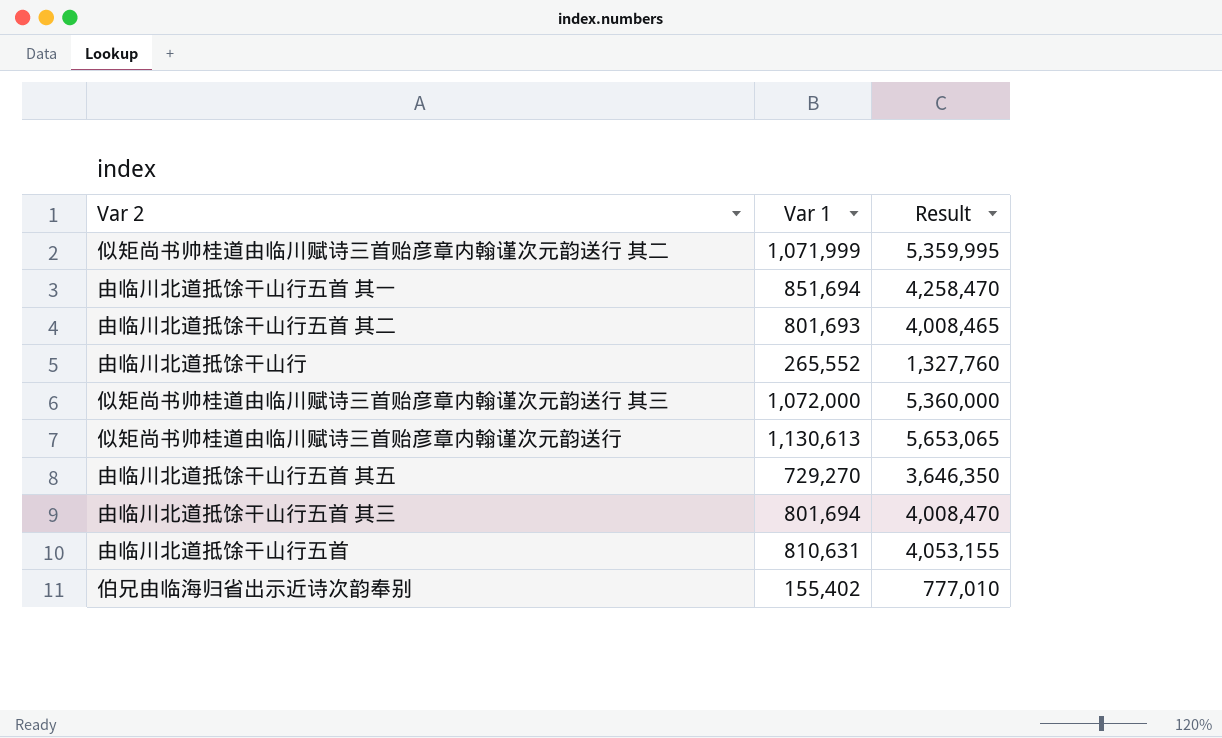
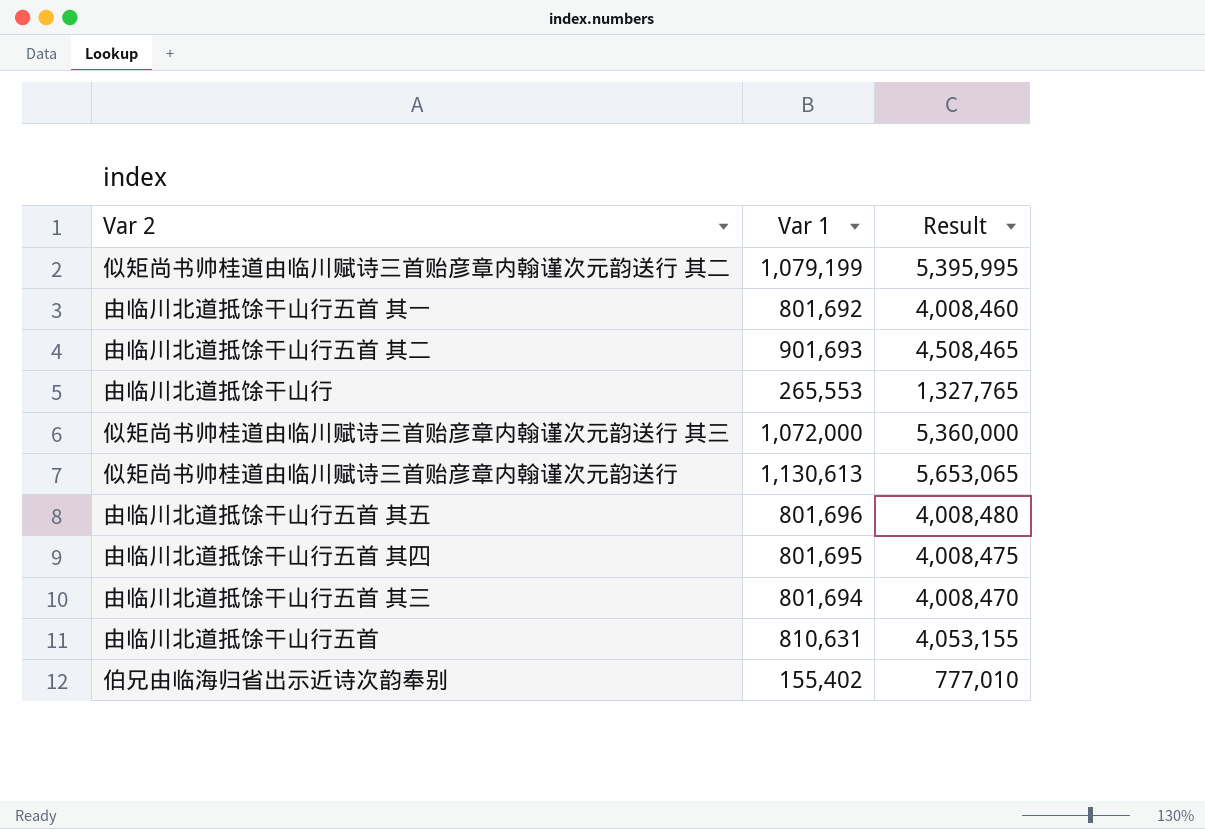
似矩尚书帅桂道由临川赋诗三首贻彦章内翰谨次元韵送行 其二 | Var 1: 1,071,999 -> 1,079,199
似矩尚书帅桂道由临川赋诗三首贻彦章内翰谨次元韵送行 其二 | Result: 5,359,995 -> 5,395,995
由临川北道抵馀干山行五首 其一 | Var 1: 851,694 -> 801,692
由临川北道抵馀干山行五首 其一 | Result: 4,258,470 -> 4,008,460
由临川北道抵馀干山行五首 其二 | Var 1: 801,693 -> 901,693
由临川北道抵馀干山行五首 其二 | Result: 4,008,465 -> 4,508,465
由临川北道抵馀干山行 | Var 1: 265,552 -> 265,553
由临川北道抵馀干山行 | Result: 1,327,760 -> 1,327,765
由临川北道抵馀干山行五首 其五 | Var 1: 729,270 -> 801,696
由临川北道抵馀干山行五首 其五 | Result: 3,646,350 -> 4,008,480
row 由临川北道抵馀干山行五首 其四: none -> 801,695 | 4,008,475

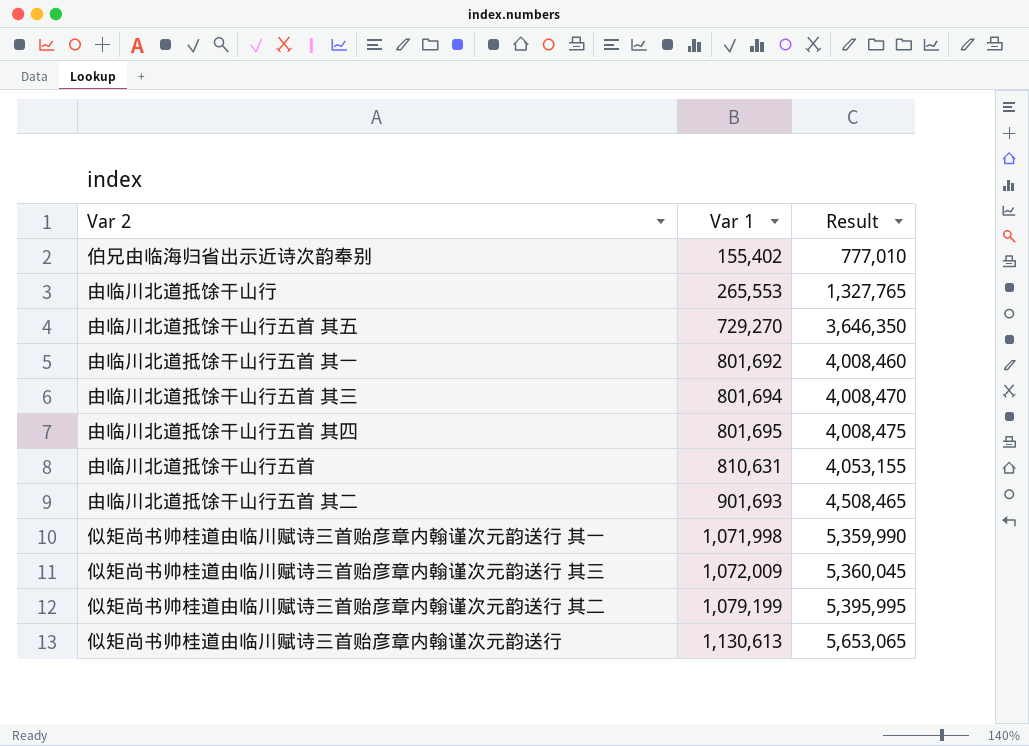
row order: none -> Var 1 ascending
由临川北道抵馀干山行五首 其五 | Var 1: 801,696 -> 729,270
由临川北道抵馀干山行五首 其五 | Result: 4,008,480 -> 3,646,350
row 似矩尚书帅桂道由临川赋诗三首贻彦章内翰谨次元韵送行 其一: none -> 1,071,998 | 5,359,990
似矩尚书帅桂道由临川赋诗三首贻彦章内翰谨次元韵送行 其三 | Var 1: 1,072,000 -> 1,072,009
似矩尚书帅桂道由临川赋诗三首贻彦章内翰谨次元韵送行 其三 | Result: 5,360,000 -> 5,360,045

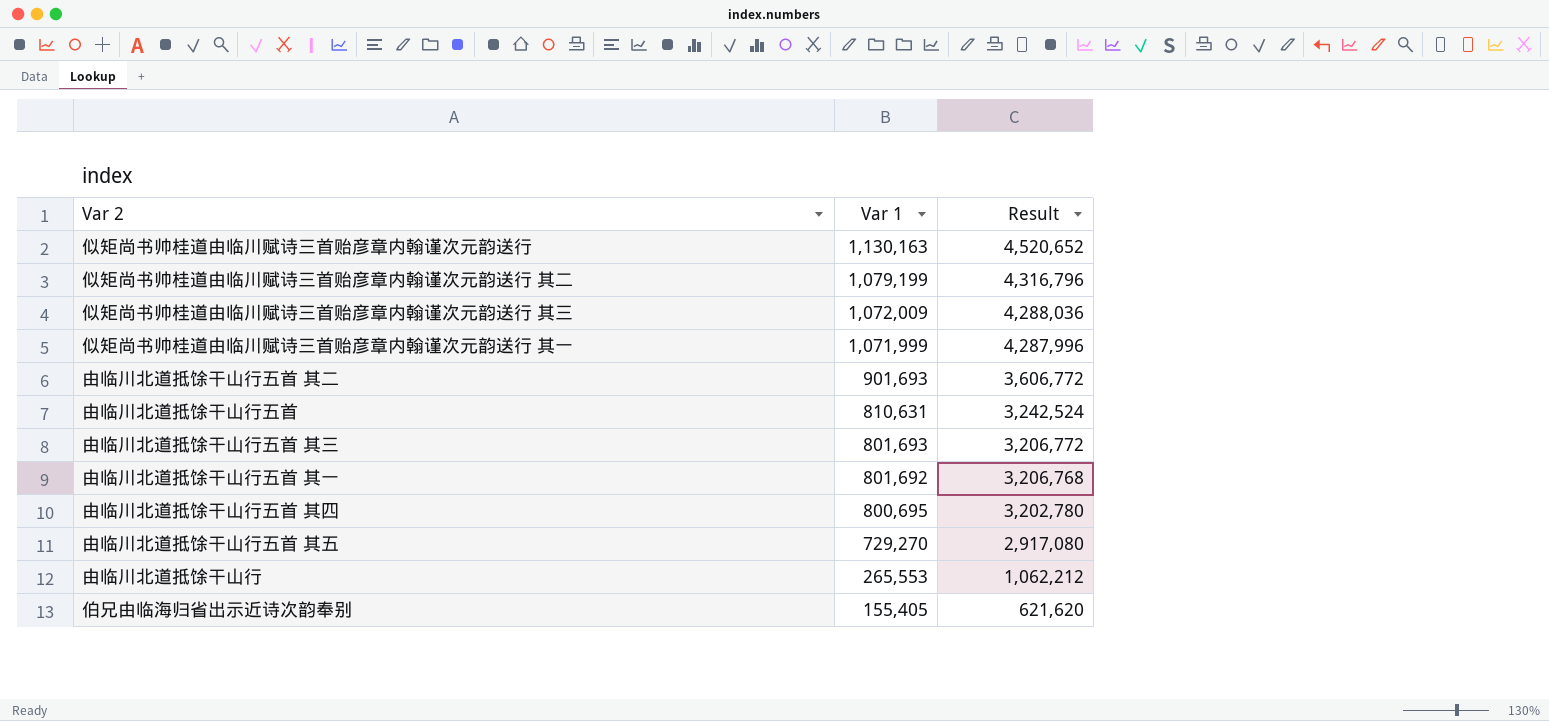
row order: Var 1 ascending -> Var 1 descending
column Result | formula: [Var 1] * 5 -> [Var 1] * 4
似矩尚书帅桂道由临川赋诗三首贻彦章内翰谨次元韵送行 | Var 1: 1,130,613 -> 1,130,163
似矩尚书帅桂道由临川赋诗三首贻彦章内翰谨次元韵送行 其一 | Var 1: 1,071,998 -> 1,071,999
由临川北道抵馀干山行五首 其三 | Var 1: 801,694 -> 801,693
由临川北道抵馀干山行五首 其四 | Var 1: 801,695 -> 800,695
伯兄由临海归省出示近诗次韵奉别 | Var 1: 155,402 -> 155,405

